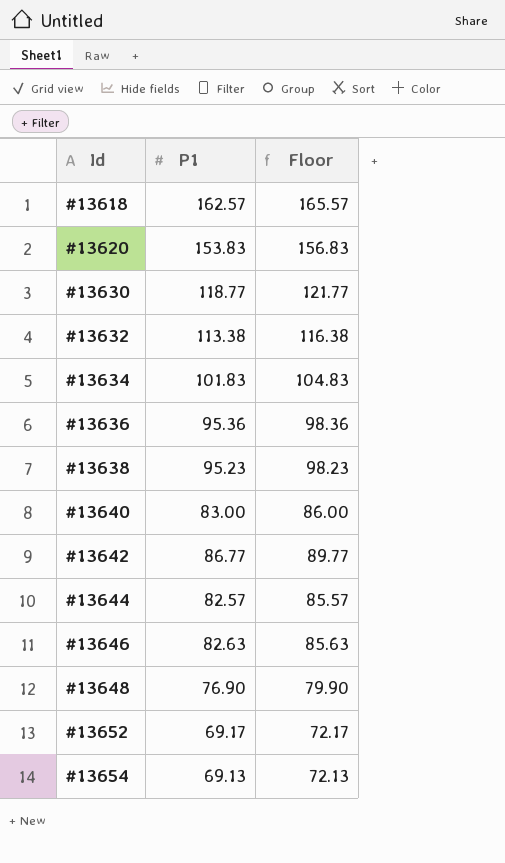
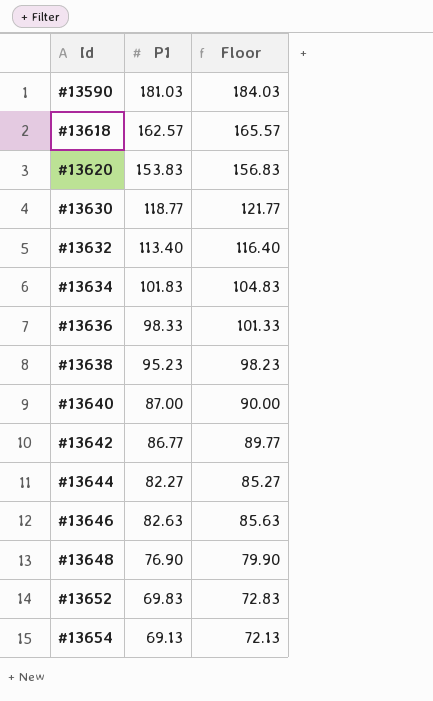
row #13590: none -> 181.03 | 184.03
#13632 | P1: 113.38 -> 113.40
#13632 | Floor: 116.38 -> 116.40
#13636 | P1: 95.36 -> 98.33
#13636 | Floor: 98.36 -> 101.33
#13640 | P1: 83.00 -> 87.00
#13640 | Floor: 86.00 -> 90.00
#13644 | P1: 82.57 -> 82.27
#13644 | Floor: 85.57 -> 85.27
#13652 | P1: 69.17 -> 69.83
#13652 | Floor: 72.17 -> 72.83

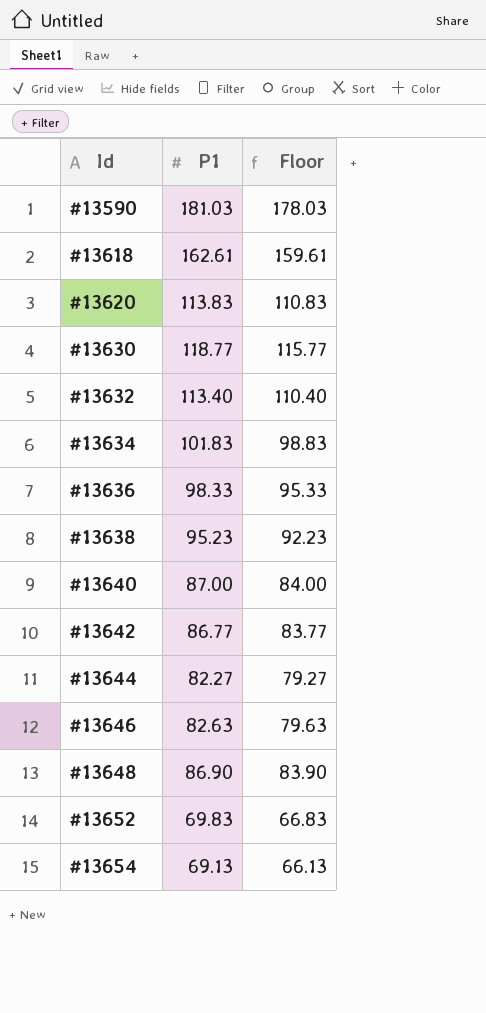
column Floor | formula: [P1] + 3 -> [P1] - 3
#13618 | P1: 162.57 -> 162.61
#13620 | P1: 153.83 -> 113.83
#13648 | P1: 76.90 -> 86.90

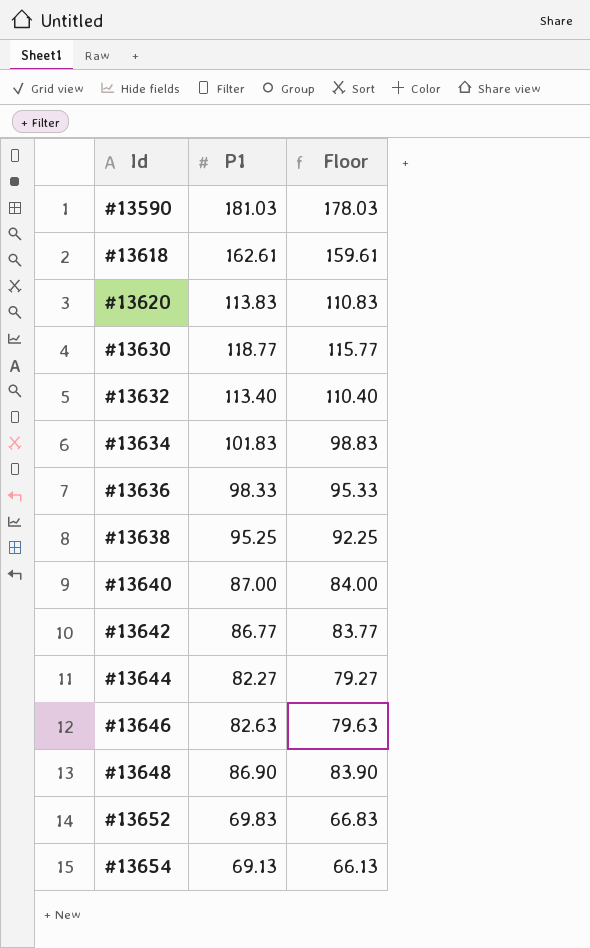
#13638 | P1: 95.23 -> 95.25
#13638 | Floor: 92.23 -> 92.25

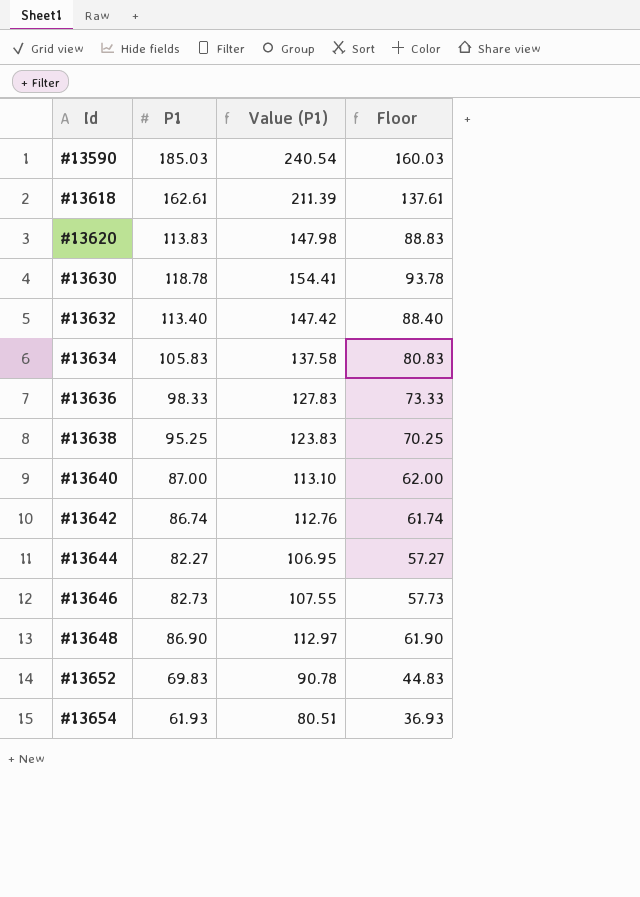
column Value (P1) | formula: none -> [P1] * 1.3
column Floor | formula: [P1] - 3 -> [P1] - 25
#13590 | P1: 181.03 -> 185.03
#13630 | P1: 118.77 -> 118.78
#13634 | P1: 101.83 -> 105.83
#13642 | P1: 86.77 -> 86.74
#13646 | P1: 82.63 -> 82.73
#13654 | P1: 69.13 -> 61.93

